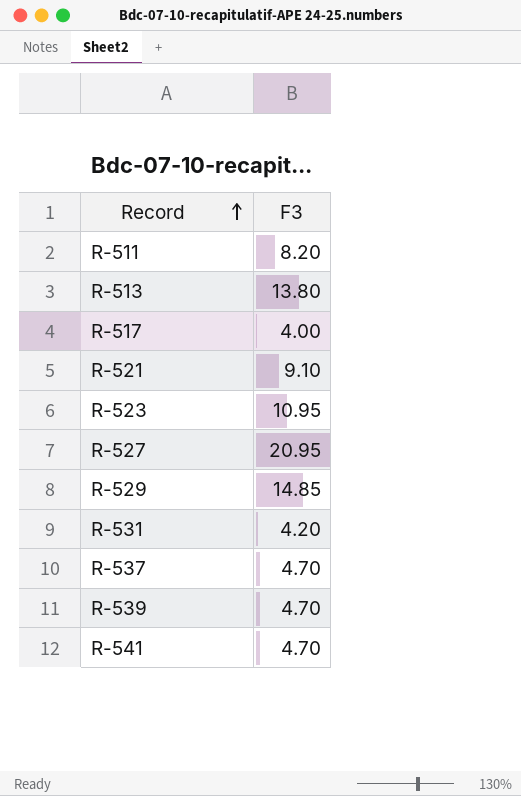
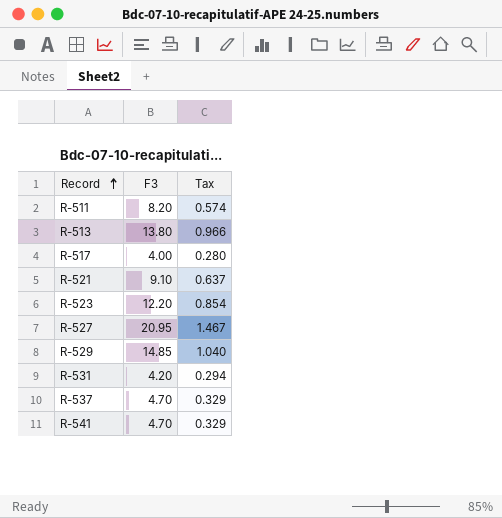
column Tax | formula: none -> [F3] * 0.07
row R-539: 4.70 -> none
R-523 | F3: 10.95 -> 12.20

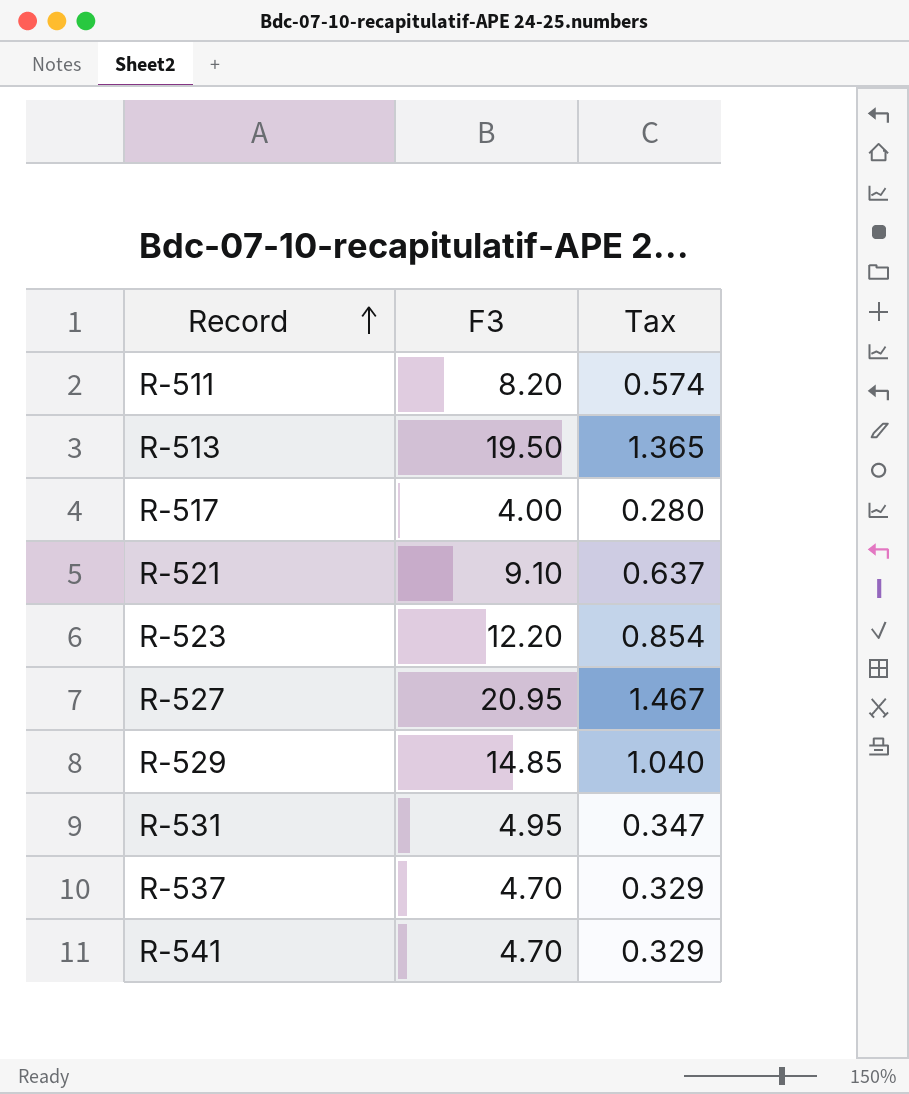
R-513 | F3: 13.80 -> 19.50
R-513 | Tax: 0.966 -> 1.365
R-531 | F3: 4.20 -> 4.95
R-531 | Tax: 0.294 -> 0.347

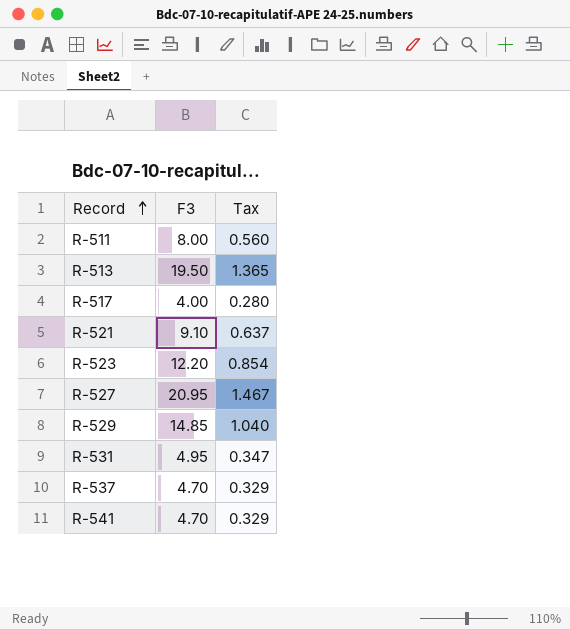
R-511 | F3: 8.20 -> 8.00
R-511 | Tax: 0.574 -> 0.560

